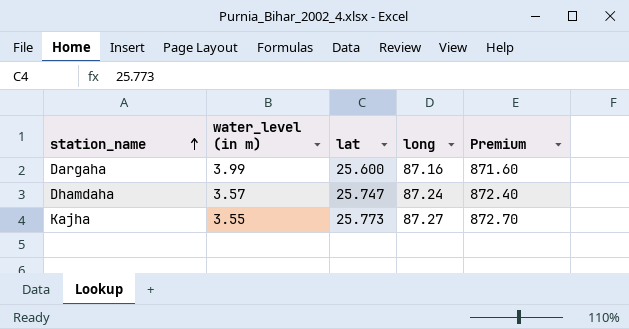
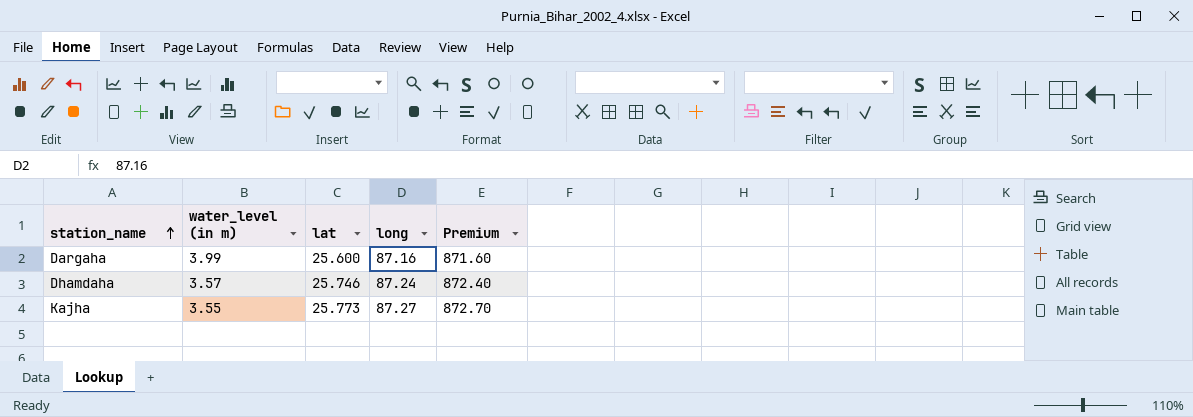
Dhamdaha | lat: 25.747 -> 25.746

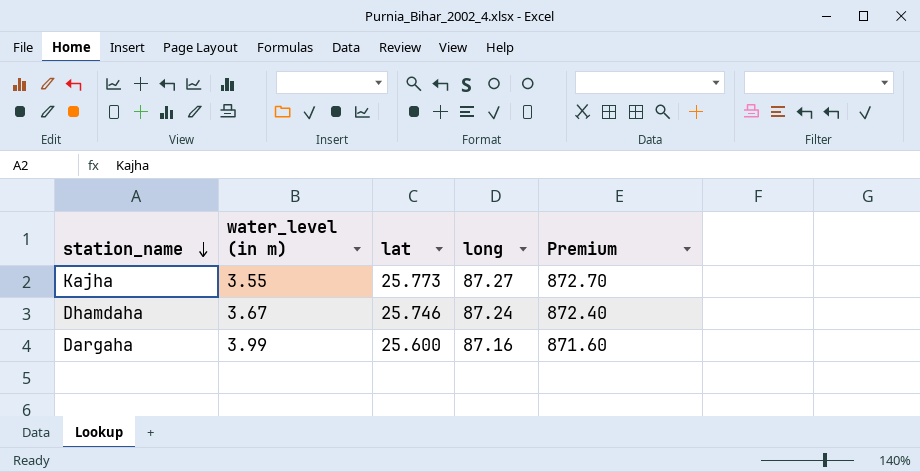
row order: station_name ascending -> station_name descending
Dhamdaha | water_level (in m): 3.57 -> 3.67

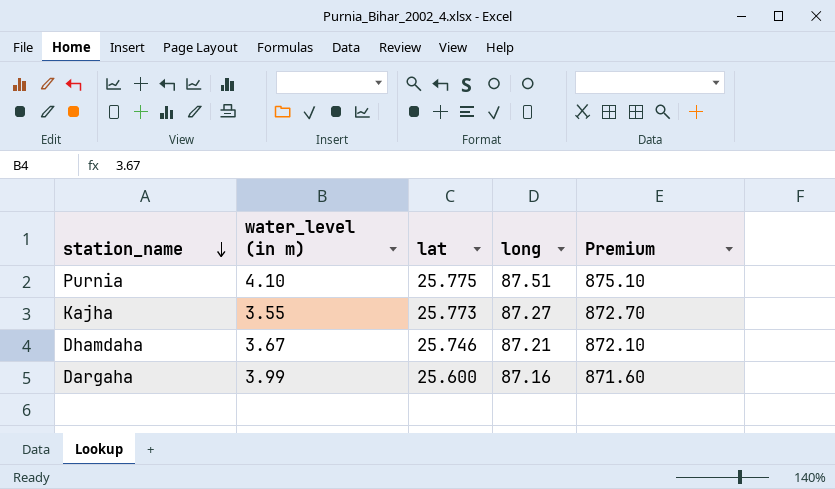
row Purnia: none -> 4.10 | 25.775 | 87.51 | 875.10
Dhamdaha | long: 87.24 -> 87.21
Dhamdaha | Premium: 872.40 -> 872.10

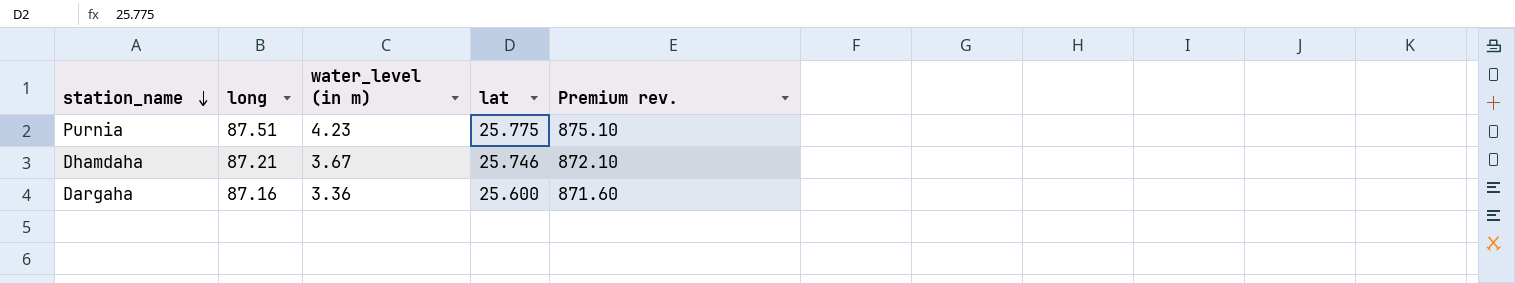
column long | position: 4 -> 2
column name: Premium -> Premium rev.
row Kajha: 3.55 | 25.773 | 87.27 | 872.70 -> none
Purnia | water_level (in m): 4.10 -> 4.23
Dargaha | water_level (in m): 3.99 -> 3.36

